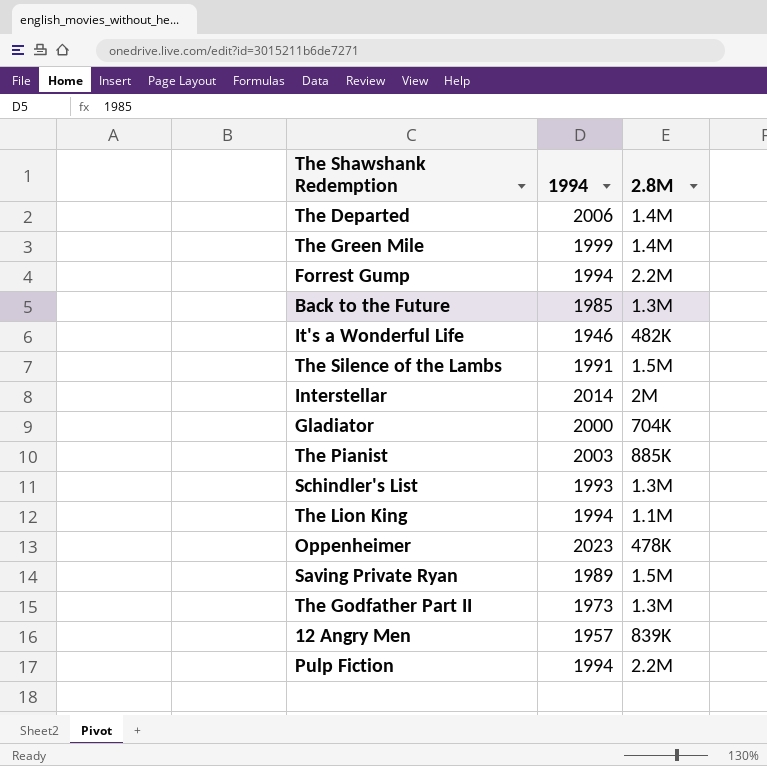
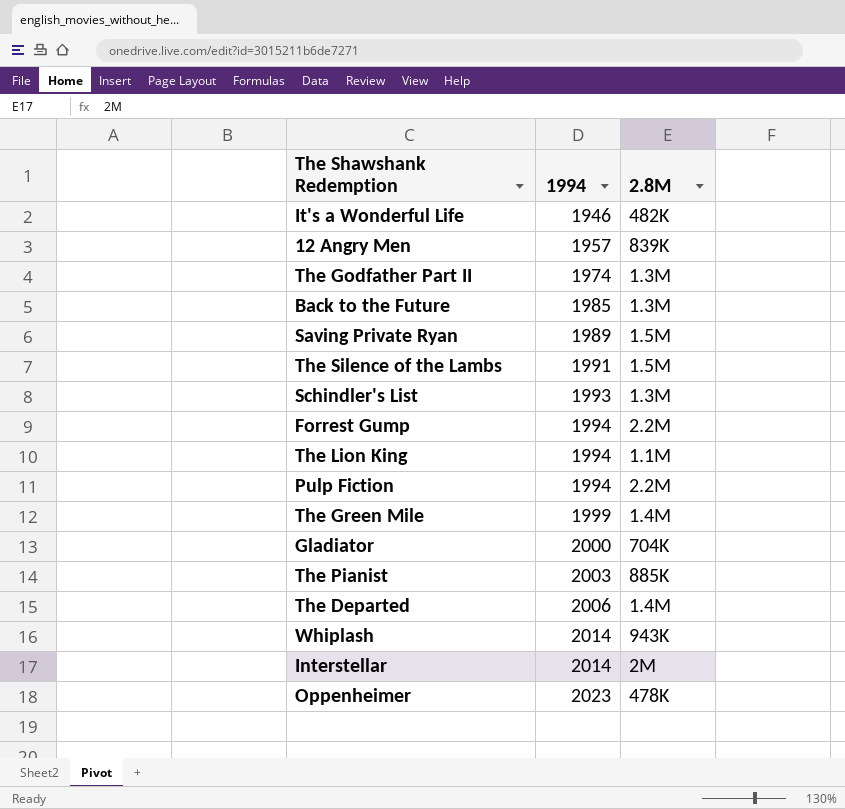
row order: none -> 1994 ascending
The Godfather Part II | 1994: 1973 -> 1974
row Whiplash: none -> 2014 | 943K

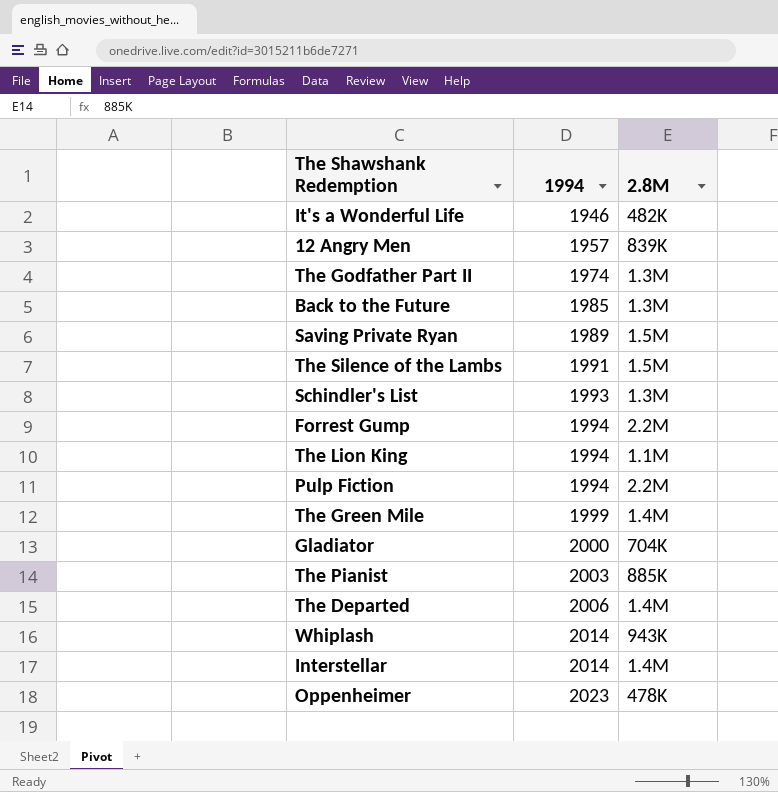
Interstellar | 2.8M: 2M -> 1.4M

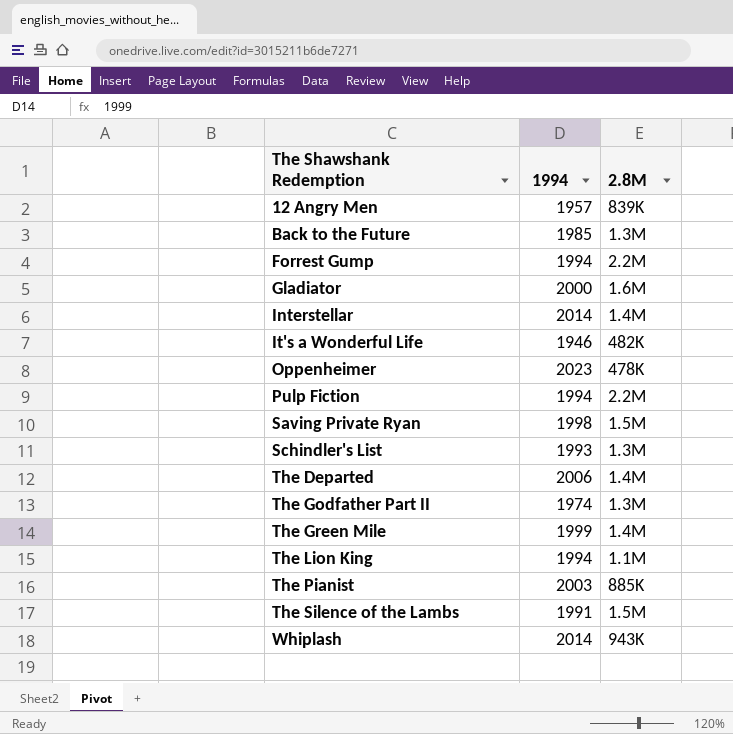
row order: 1994 ascending -> The Shawshank Redemption ascending
Gladiator | 2.8M: 704K -> 1.6M
Saving Private Ryan | 1994: 1989 -> 1998

